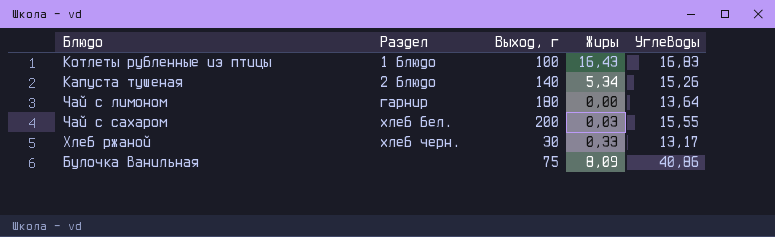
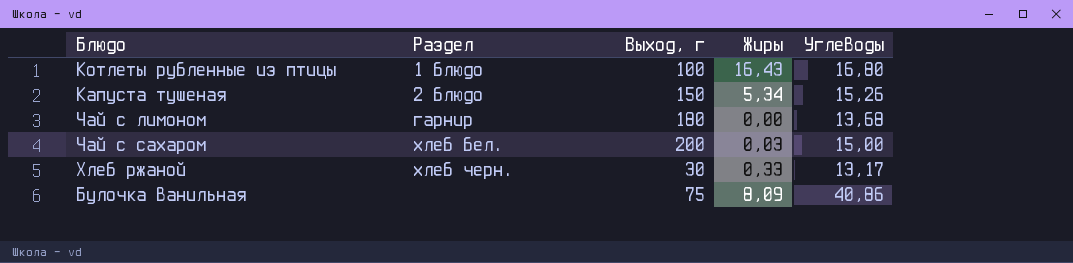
Котлеты рубленные из птицы | Углеводы: 16,83 -> 16,80
Капуста тушеная | Выход, г: 140 -> 150
Чай с лимоном | Углеводы: 13,64 -> 13,68
Чай с сахаром | Углеводы: 15,55 -> 15,00

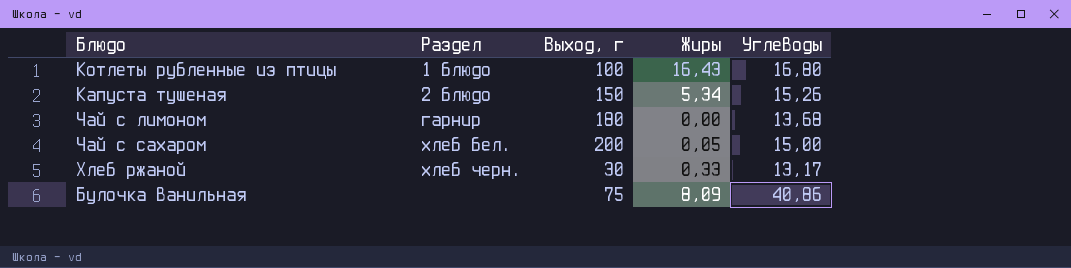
Чай с сахаром | Жиры: 0,03 -> 0,05

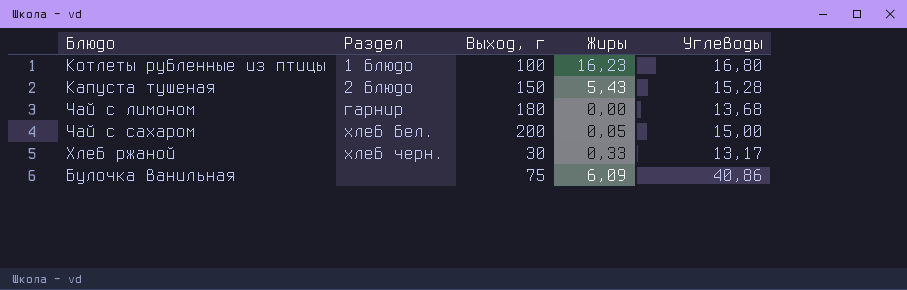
Котлеты рубленные из птицы | Жиры: 16,43 -> 16,23
Капуста тушеная | Жиры: 5,34 -> 5,43
Капуста тушеная | Углеводы: 15,26 -> 15,28
Булочка ванильная | Жиры: 8,09 -> 6,09

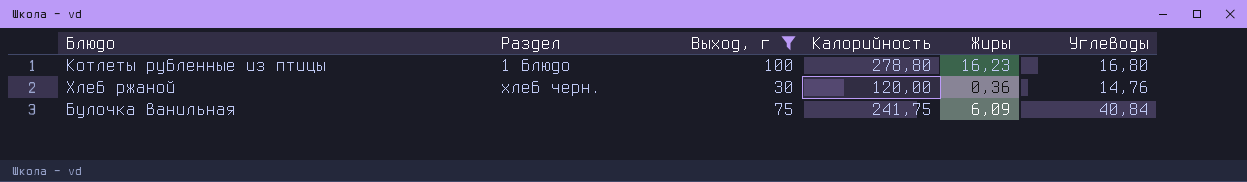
filter: none -> Выход, г <= 100
column Калорийность | position: none -> 4
Хлеб ржаной | Жиры: 0,33 -> 0,36
Хлеб ржаной | Углеводы: 13,17 -> 14,76
Булочка ванильная | Углеводы: 40,86 -> 40,84

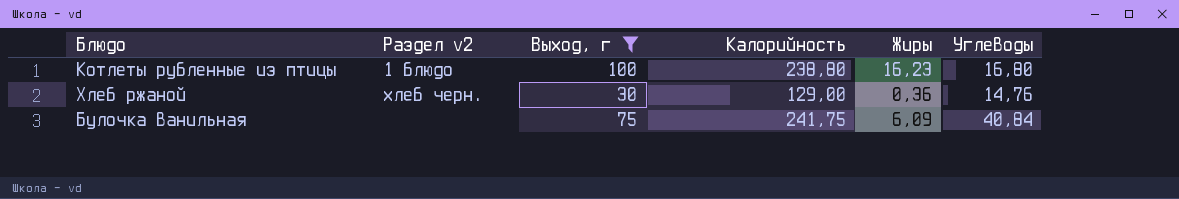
column name: Раздел -> Раздел v2
Котлеты рубленные из птицы | Калорийность: 278,80 -> 238,80
Хлеб ржаной | Калорийность: 120,00 -> 129,00

